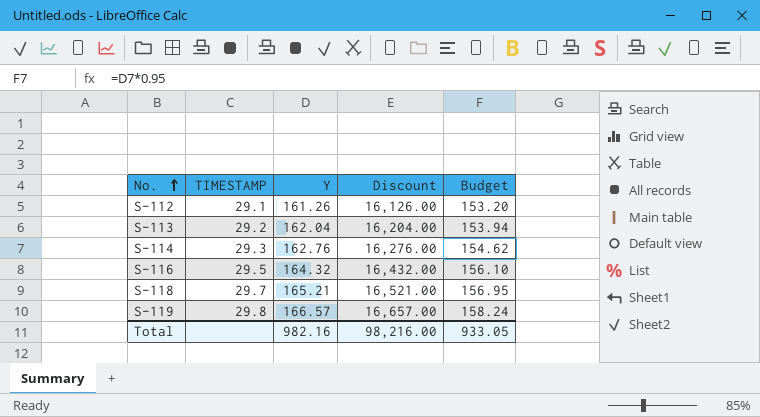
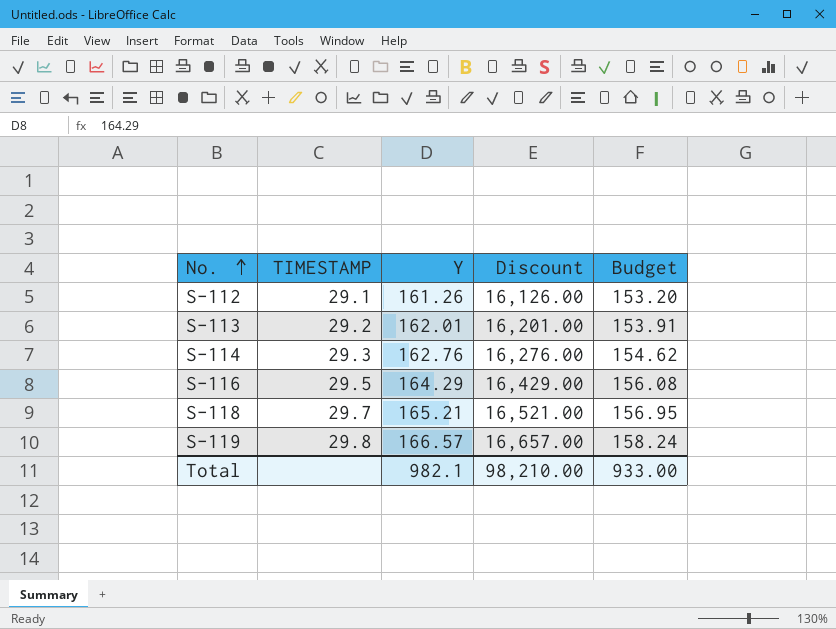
S-113 | Y: 162.04 -> 162.01
S-113 | Discount: 16,204.00 -> 16,201.00
S-113 | Budget: 153.94 -> 153.91
S-116 | Y: 164.32 -> 164.29
S-116 | Discount: 16,432.00 -> 16,429.00
S-116 | Budget: 156.10 -> 156.08
Total | Y: 982.16 -> 982.1
Total | Discount: 98,216.00 -> 98,210.00
Total | Budget: 933.05 -> 933.00

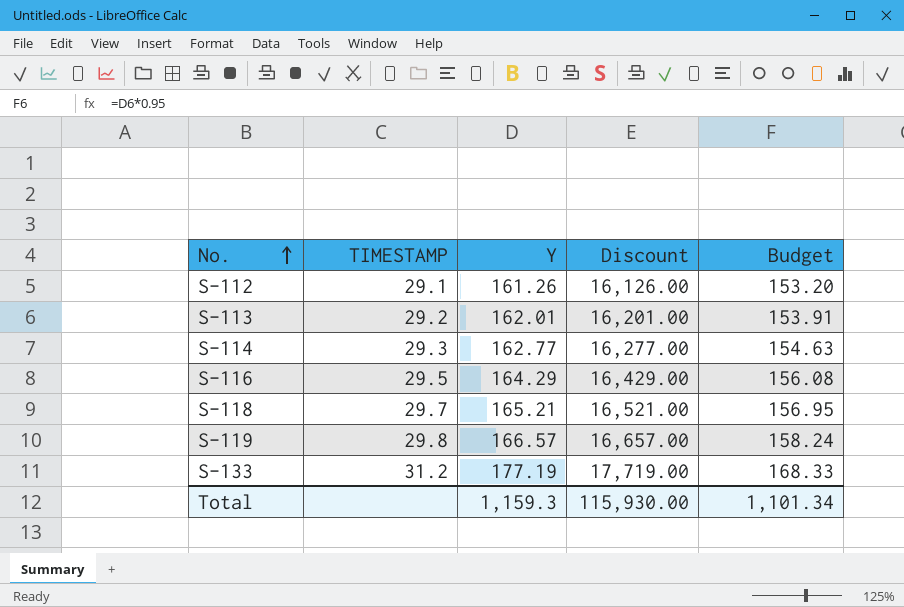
S-114 | Y: 162.76 -> 162.77
S-114 | Discount: 16,276.00 -> 16,277.00
S-114 | Budget: 154.62 -> 154.63
row S-133: none -> 31.2 | 177.19 | 17,719.00 | 168.33
Total | Y: 982.1 -> 1,159.3
Total | Discount: 98,210.00 -> 115,930.00
Total | Budget: 933.00 -> 1,101.34

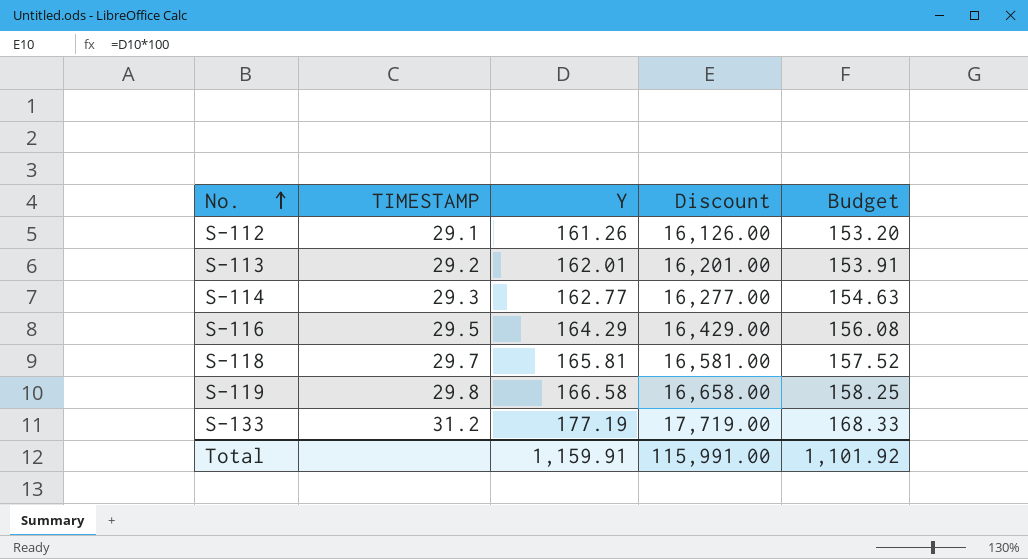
S-118 | Y: 165.21 -> 165.81
S-118 | Discount: 16,521.00 -> 16,581.00
S-118 | Budget: 156.95 -> 157.52
S-119 | Y: 166.57 -> 166.58
S-119 | Discount: 16,657.00 -> 16,658.00
S-119 | Budget: 158.24 -> 158.25
Total | Y: 1,159.3 -> 1,159.91
Total | Discount: 115,930.00 -> 115,991.00
Total | Budget: 1,101.34 -> 1,101.92

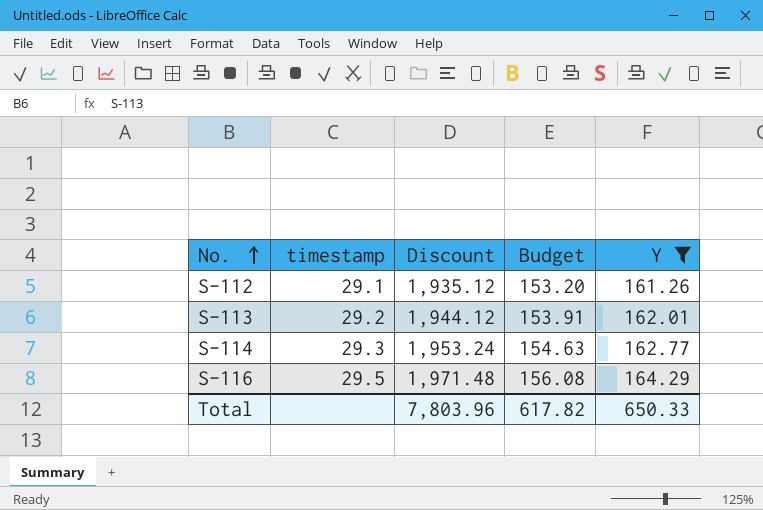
filter: none -> Y <= 164.29
column name: TIMESTAMP -> timestamp
column Discount | formula: [Y] * 100 -> [Y] * 12
column Y | position: 3 -> 5
Total | Discount: 115,991.00 -> 7,803.96
Total | Budget: 1,101.92 -> 617.82
Total | Y: 1,159.91 -> 650.33

